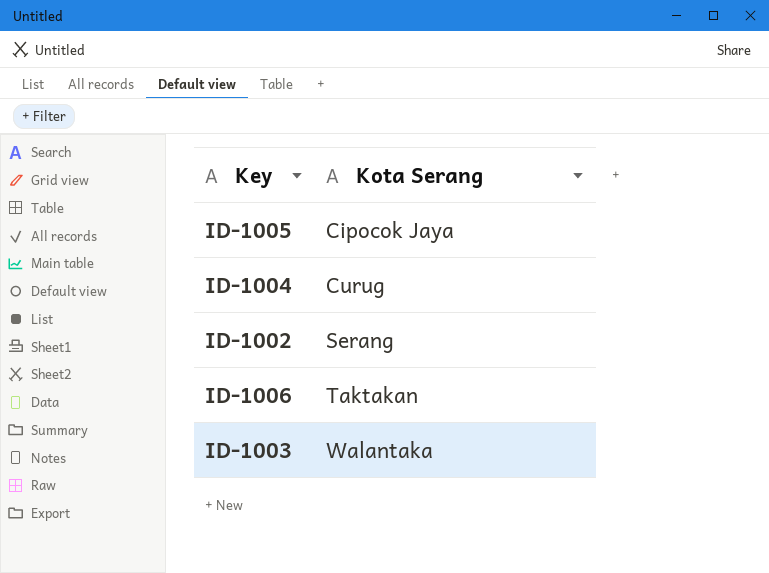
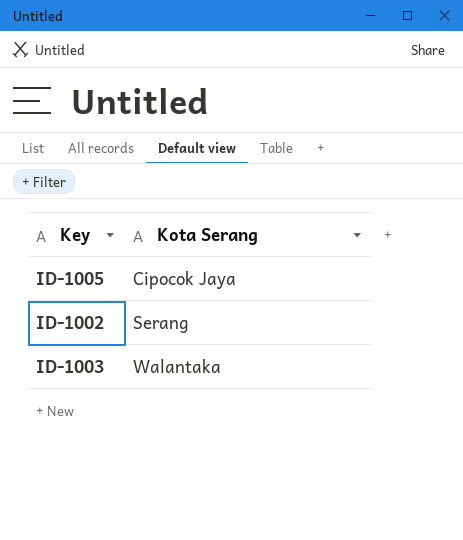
row ID-1004: Curug -> none
row ID-1006: Taktakan -> none

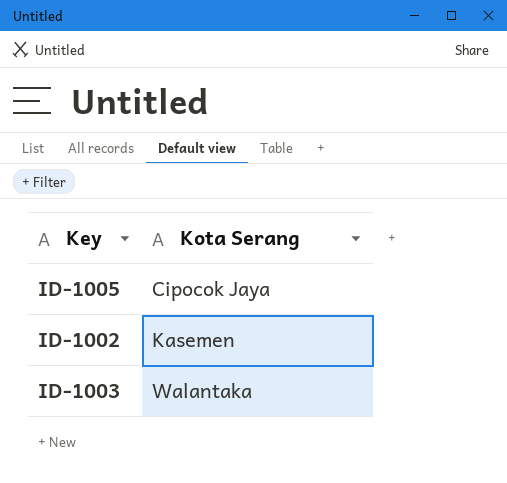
ID-1002 | Kota Serang: Serang -> Kasemen

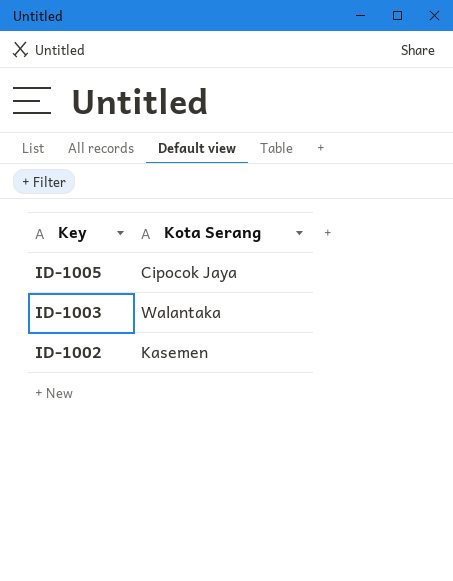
row order: Kota Serang ascending -> Key descending

